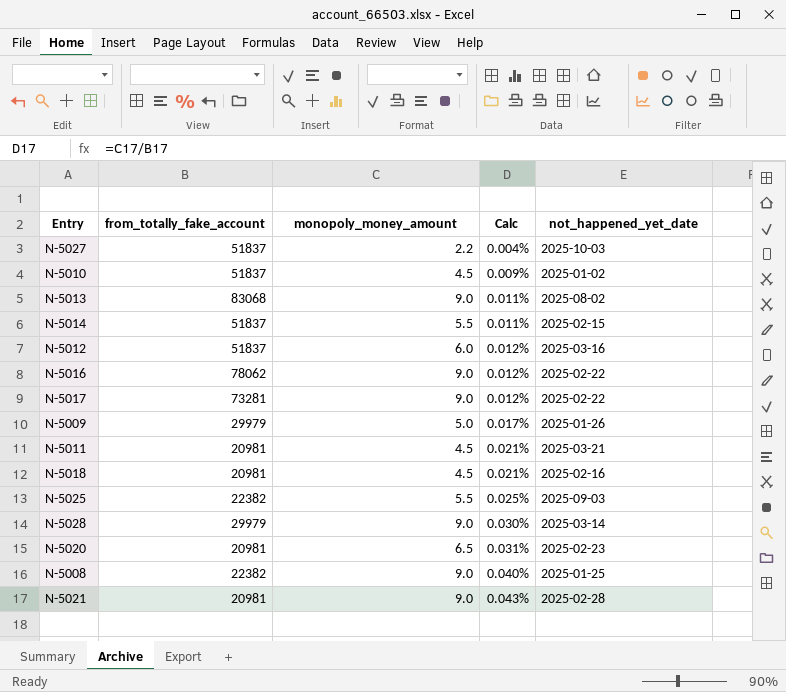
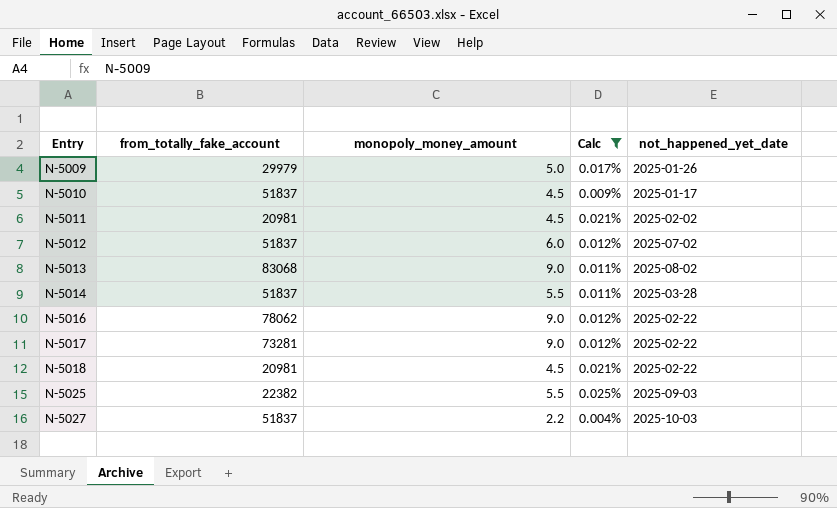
filter: none -> Calc <= 0.025%
row order: Calc ascending -> Entry ascending
N-5010 | not_happened_yet_date: 2025-01-02 -> 2025-01-17
N-5011 | not_happened_yet_date: 2025-03-21 -> 2025-02-02
N-5012 | not_happened_yet_date: 2025-03-16 -> 2025-07-02
N-5014 | not_happened_yet_date: 2025-02-15 -> 2025-03-28
N-5018 | not_happened_yet_date: 2025-02-16 -> 2025-02-22

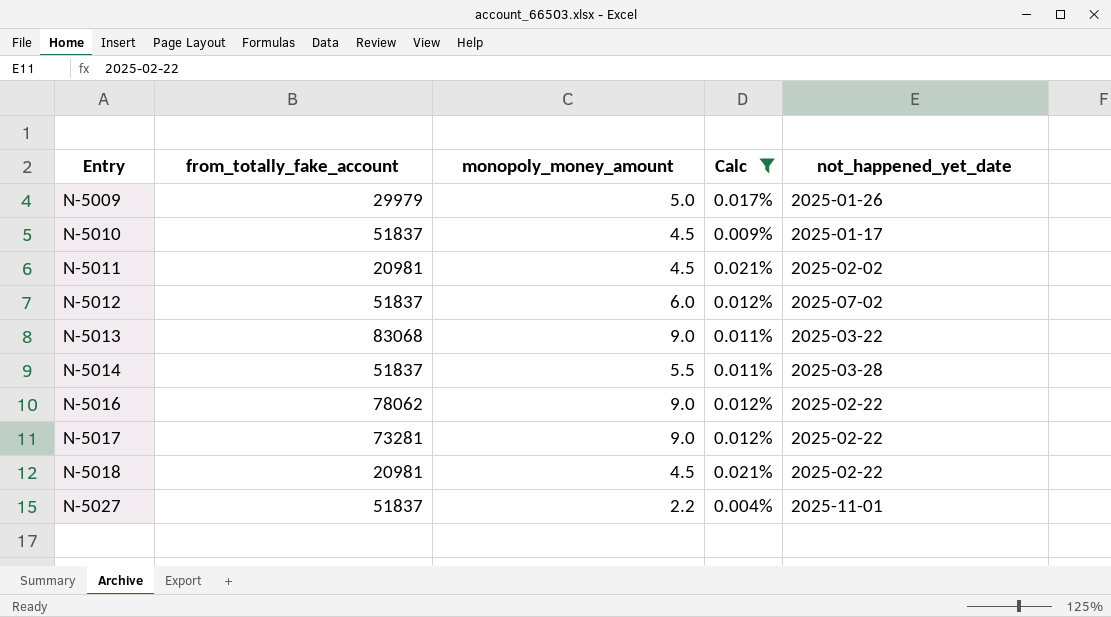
row N-5025: 22382 | 5.5 | 0.025% | 2025-09-03 -> none
N-5013 | not_happened_yet_date: 2025-08-02 -> 2025-03-22
N-5027 | not_happened_yet_date: 2025-10-03 -> 2025-11-01

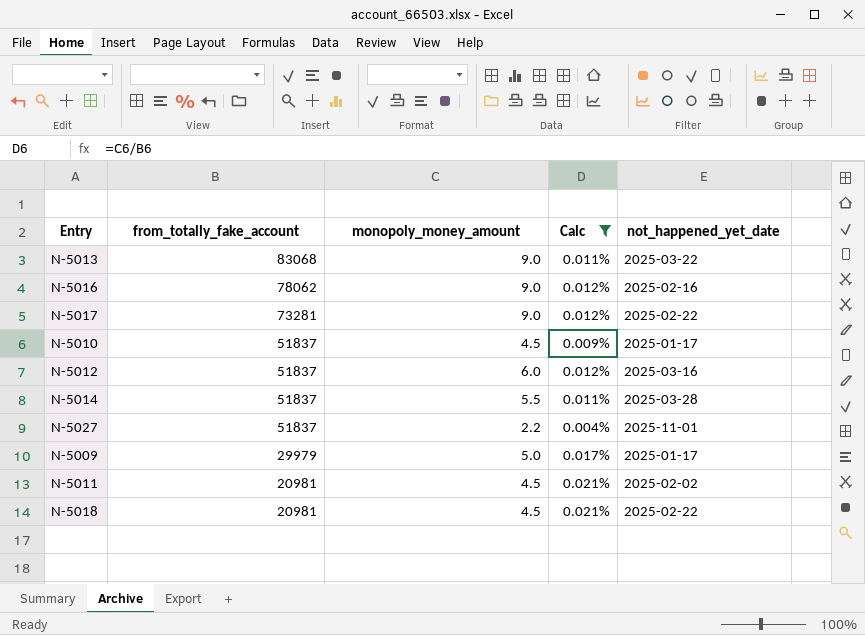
row order: Entry ascending -> from_totally_fake_account descending
N-5016 | not_happened_yet_date: 2025-02-22 -> 2025-02-16
N-5012 | not_happened_yet_date: 2025-07-02 -> 2025-03-16
N-5009 | not_happened_yet_date: 2025-01-26 -> 2025-01-17

